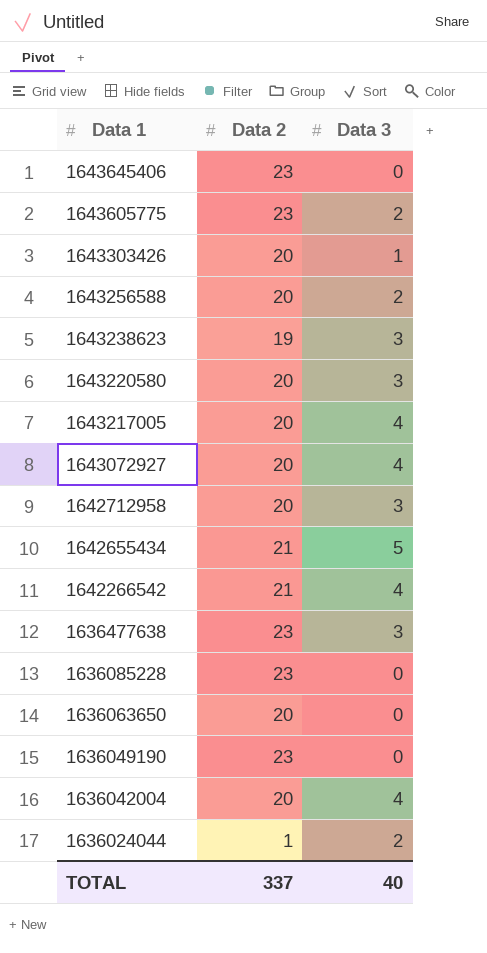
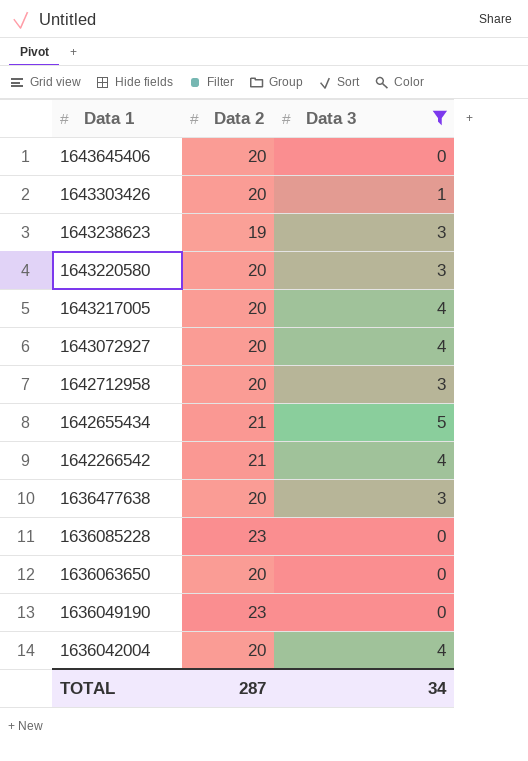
filter: none -> Data 3 != 2
1643645406 | Data 2: 23 -> 20
1636477638 | Data 2: 23 -> 20
TOTAL | Data 2: 337 -> 287
TOTAL | Data 3: 40 -> 34

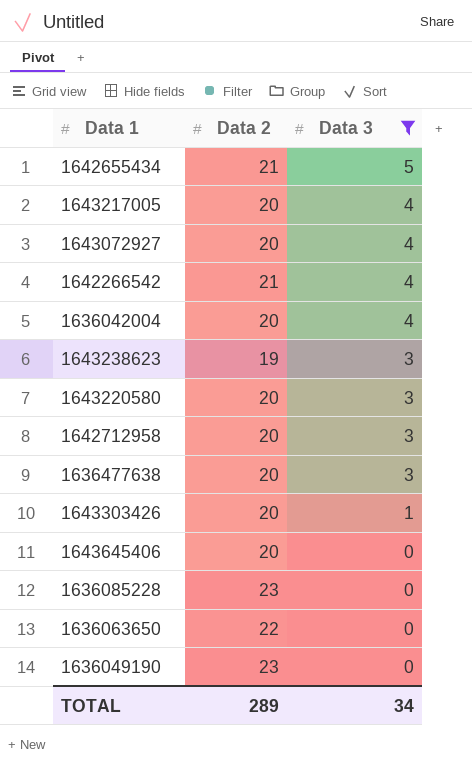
row order: Data 1 descending -> Data 3 descending
1636063650 | Data 2: 20 -> 22
TOTAL | Data 2: 287 -> 289

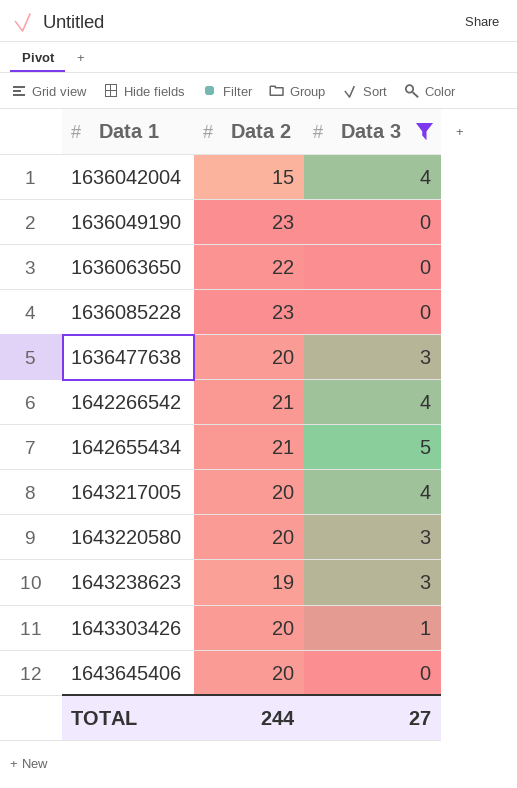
row order: Data 3 descending -> Data 1 ascending
row 1643072927: 20 | 4 -> none
row 1642712958: 20 | 3 -> none
1636042004 | Data 2: 20 -> 15
TOTAL | Data 2: 289 -> 244
TOTAL | Data 3: 34 -> 27

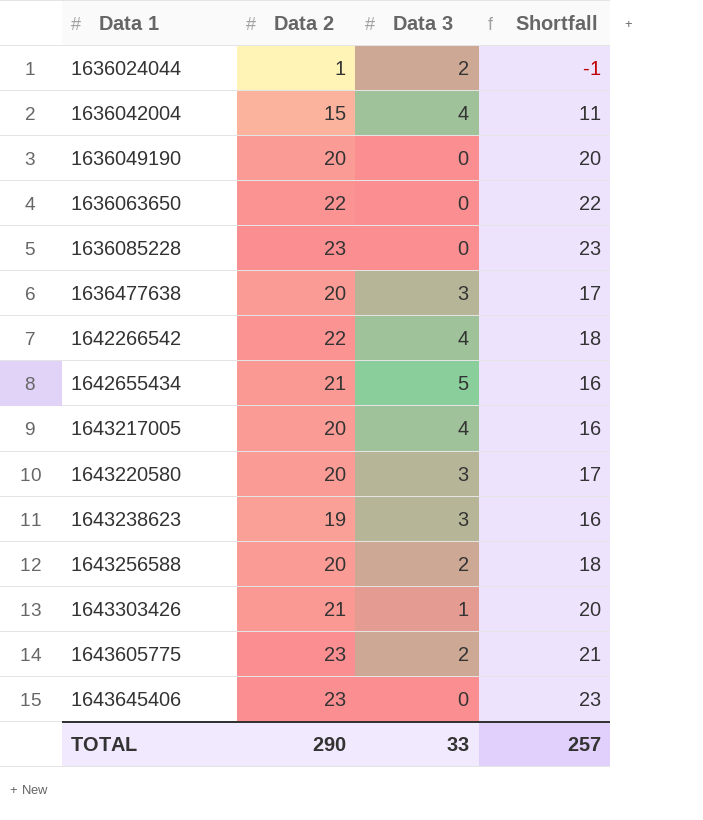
filter: Data 3 != 2 -> none
column Shortfall | formula: none -> [Data 2] - [Data 3]
1636049190 | Data 2: 23 -> 20
1642266542 | Data 2: 21 -> 22
1643303426 | Data 2: 20 -> 21
1643645406 | Data 2: 20 -> 23
TOTAL | Data 2: 244 -> 290
TOTAL | Data 3: 27 -> 33

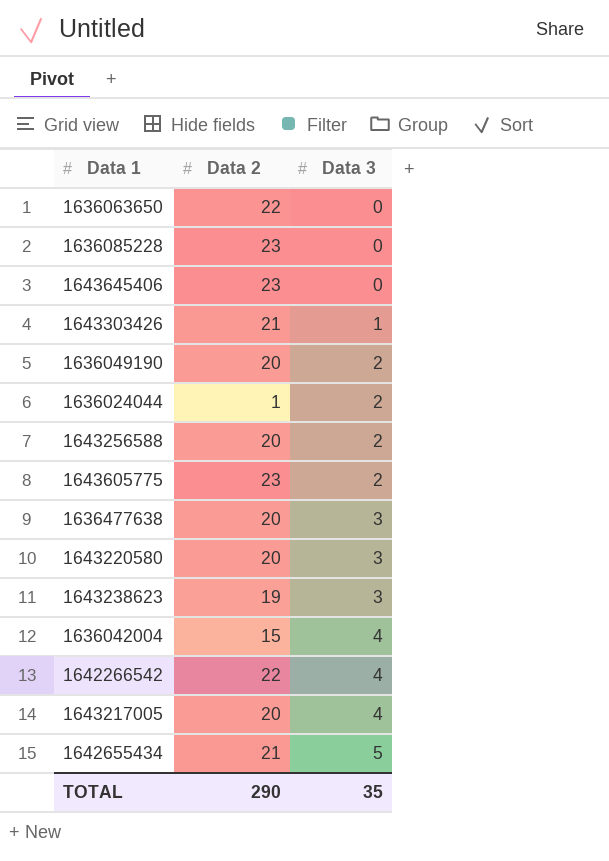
row order: Data 1 ascending -> Data 3 ascending
column Shortfall | formula: [Data 2] - [Data 3] -> none
1636049190 | Data 3: 0 -> 2
TOTAL | Data 3: 33 -> 35

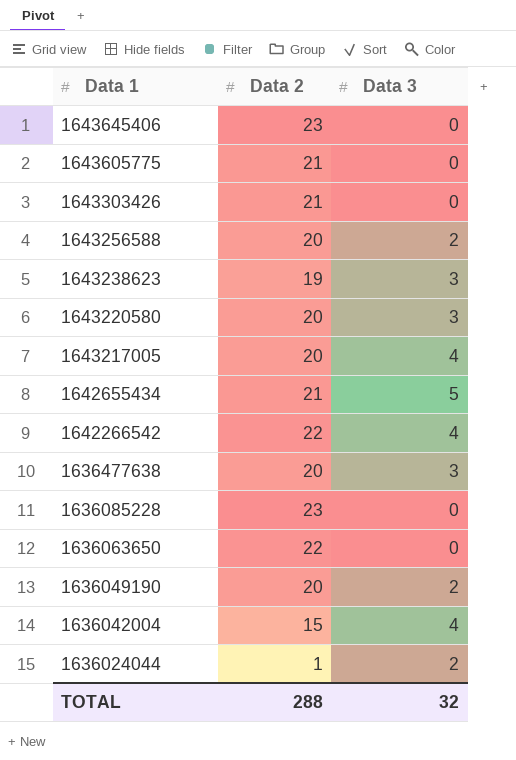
row order: Data 3 ascending -> Data 1 descending
1643605775 | Data 2: 23 -> 21
1643605775 | Data 3: 2 -> 0
1643303426 | Data 3: 1 -> 0
TOTAL | Data 2: 290 -> 288
TOTAL | Data 3: 35 -> 32

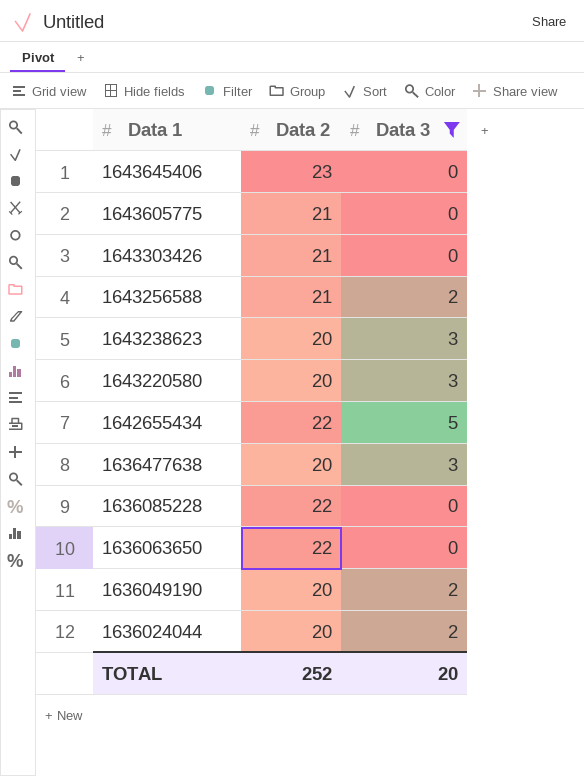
filter: none -> Data 3 != 4
1643256588 | Data 2: 20 -> 21
1643238623 | Data 2: 19 -> 20
1642655434 | Data 2: 21 -> 22
1636085228 | Data 2: 23 -> 22
1636024044 | Data 2: 1 -> 20
TOTAL | Data 2: 288 -> 252
TOTAL | Data 3: 32 -> 20

